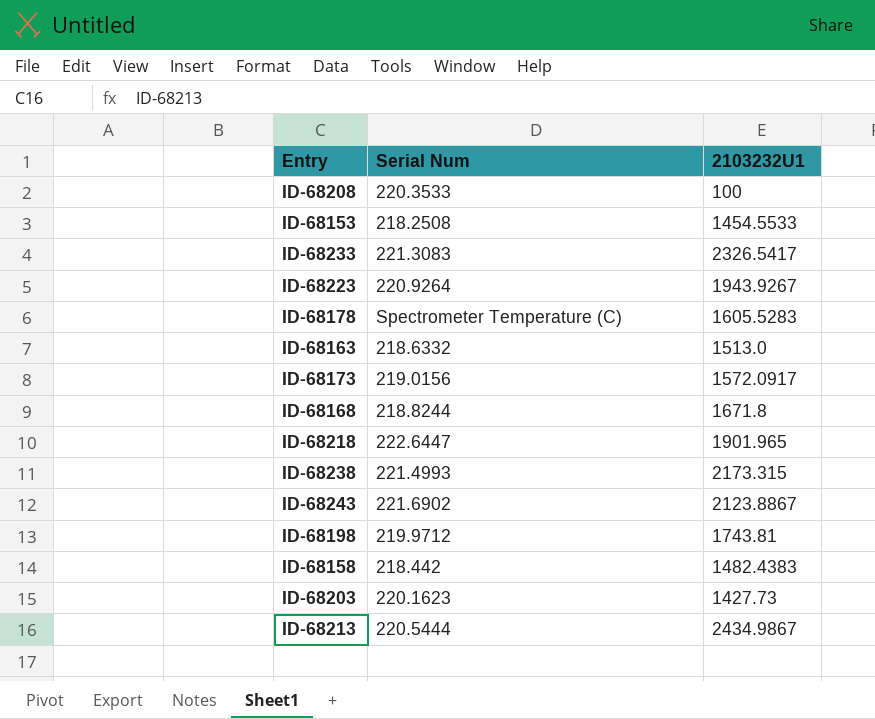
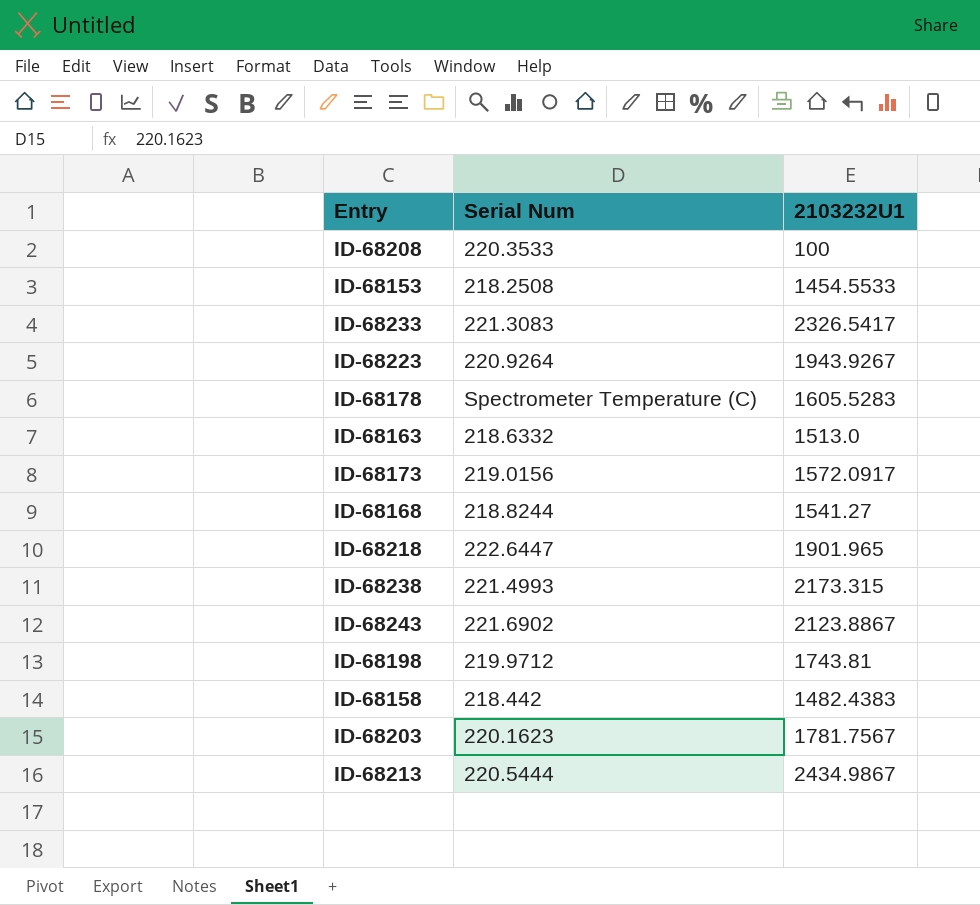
ID-68168 | 2103232U1: 1671.8 -> 1541.27
ID-68203 | 2103232U1: 1427.73 -> 1781.7567

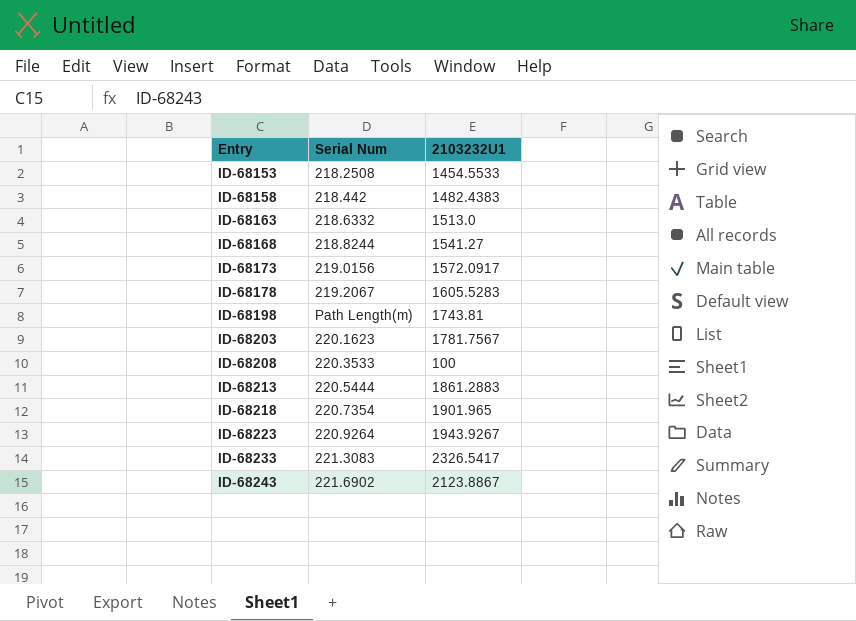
row order: none -> Entry ascending
row ID-68238: 221.4993 | 2173.315 -> none
ID-68178 | Serial Num: Spectrometer Temperature (C) -> 219.2067
ID-68198 | Serial Num: 219.9712 -> Path Length(m)
ID-68213 | 2103232U1: 2434.9867 -> 1861.2883
ID-68218 | Serial Num: 222.6447 -> 220.7354

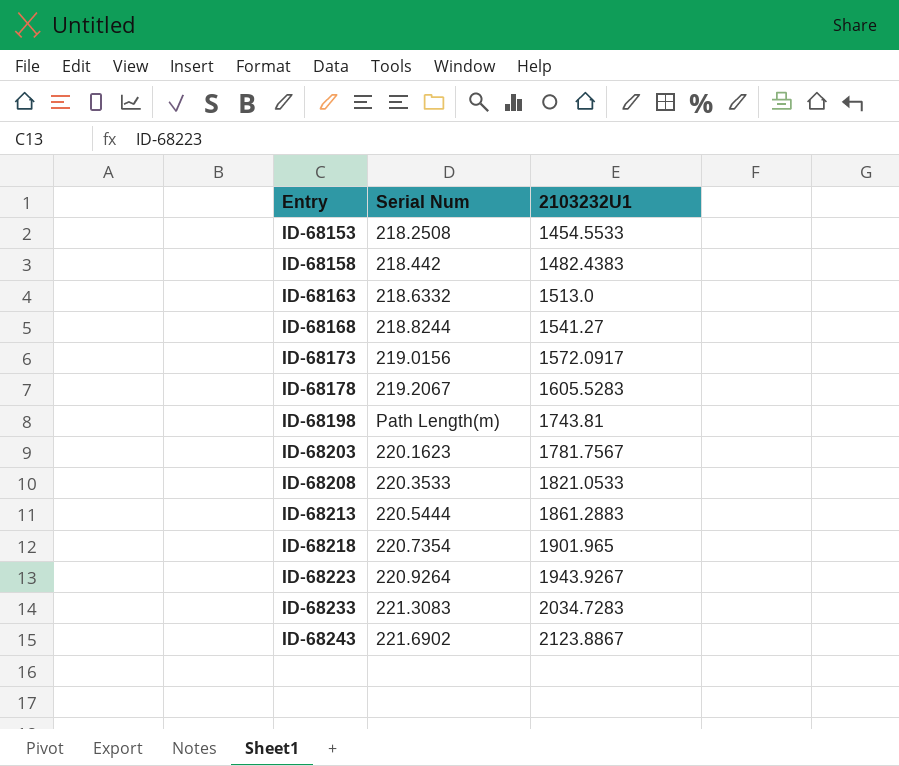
ID-68208 | 2103232U1: 100 -> 1821.0533
ID-68233 | 2103232U1: 2326.5417 -> 2034.7283

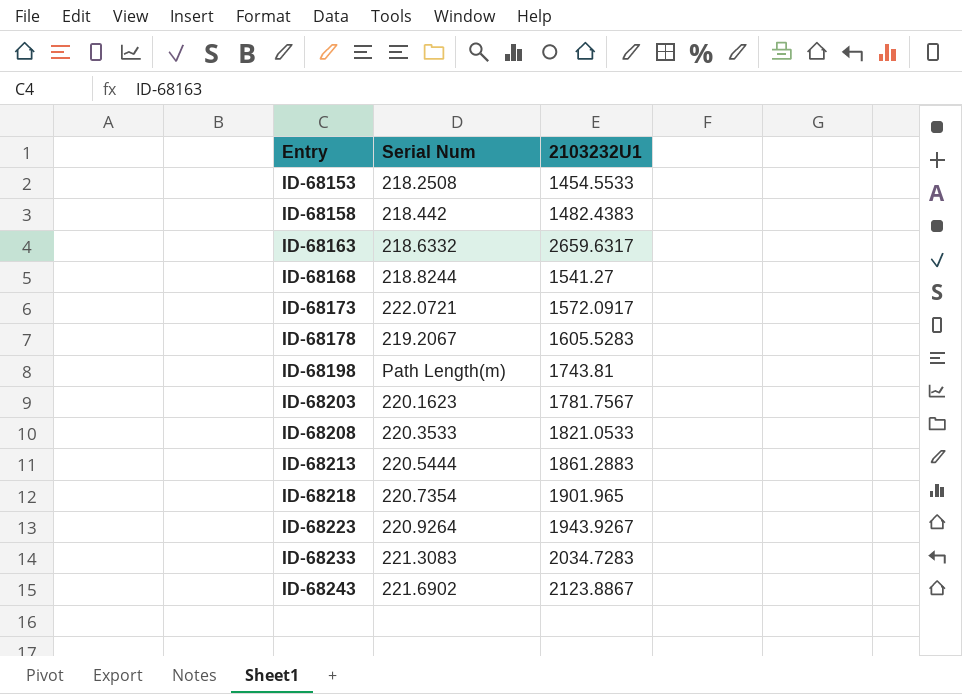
ID-68163 | 2103232U1: 1513.0 -> 2659.6317
ID-68173 | Serial Num: 219.0156 -> 222.0721

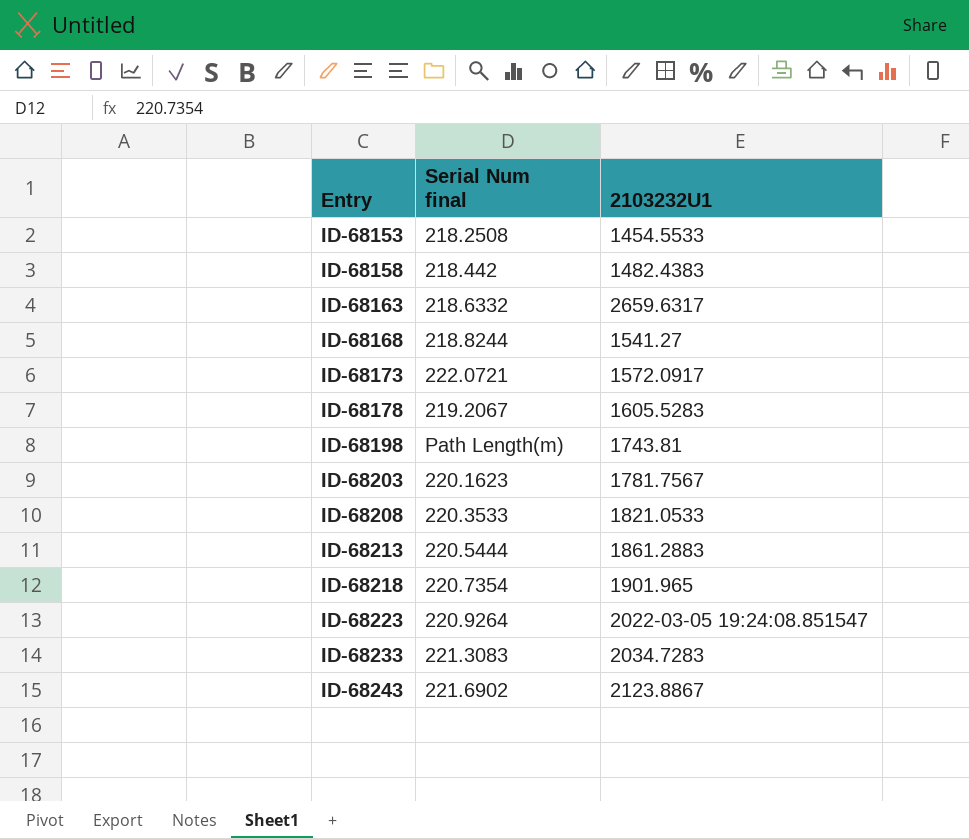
column name: Serial Num -> Serial Num final
ID-68223 | 2103232U1: 1943.9267 -> 2022-03-05 19:24:08.851547

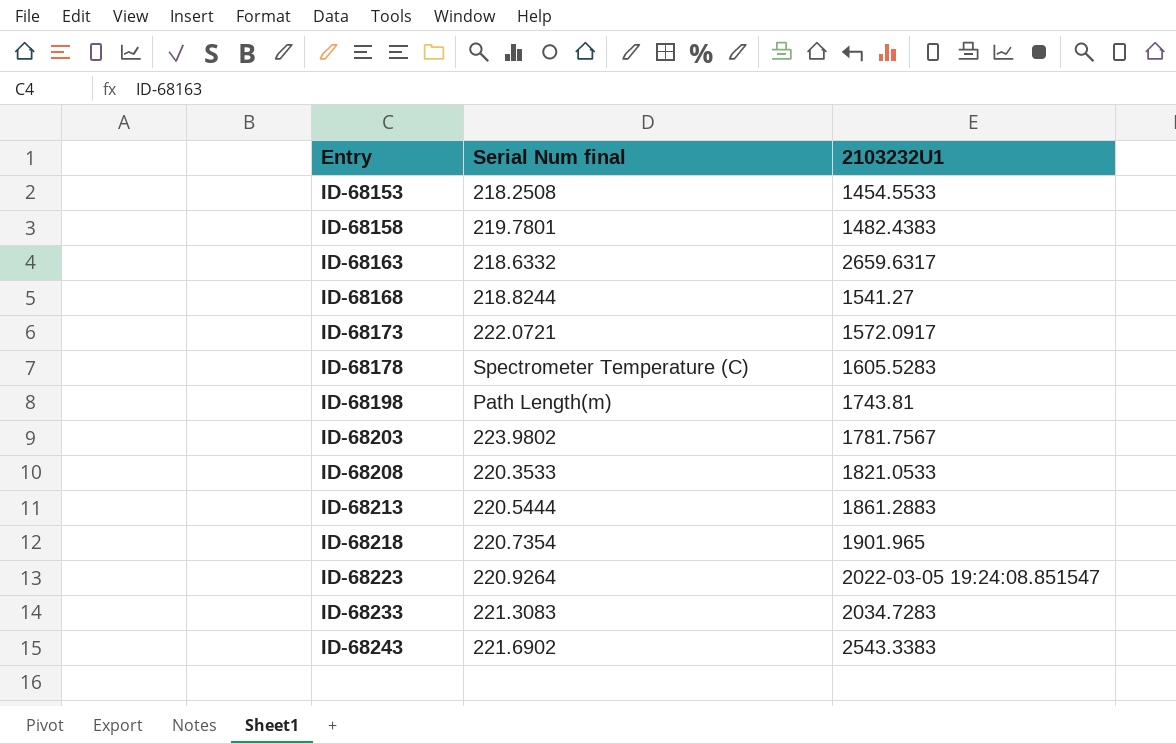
ID-68158 | Serial Num final: 218.442 -> 219.7801
ID-68178 | Serial Num final: 219.2067 -> Spectrometer Temperature (C)
ID-68203 | Serial Num final: 220.1623 -> 223.9802
ID-68243 | 2103232U1: 2123.8867 -> 2543.3383

